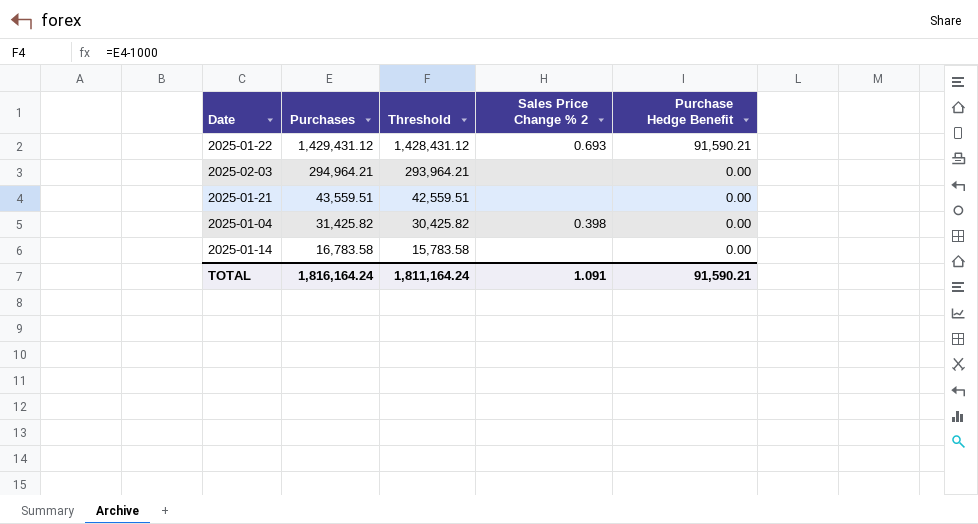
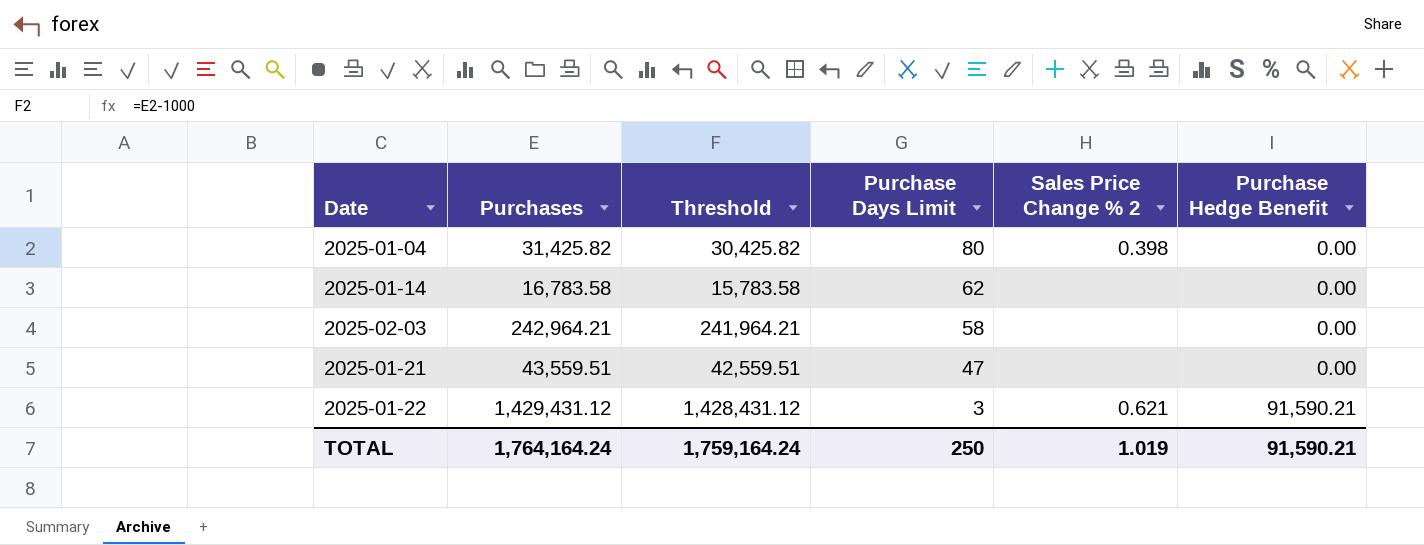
row order: Purchases descending -> Purchase Days Limit descending
column Purchase Days Limit | position: none -> 4
2025-02-03 | Purchases: 294,964.21 -> 242,964.21
2025-02-03 | Threshold: 293,964.21 -> 241,964.21
2025-01-22 | Sales Price Change % 2: 0.693 -> 0.621
TOTAL | Purchases: 1,816,164.24 -> 1,764,164.24
TOTAL | Threshold: 1,811,164.24 -> 1,759,164.24
TOTAL | Sales Price Change % 2: 1.091 -> 1.019

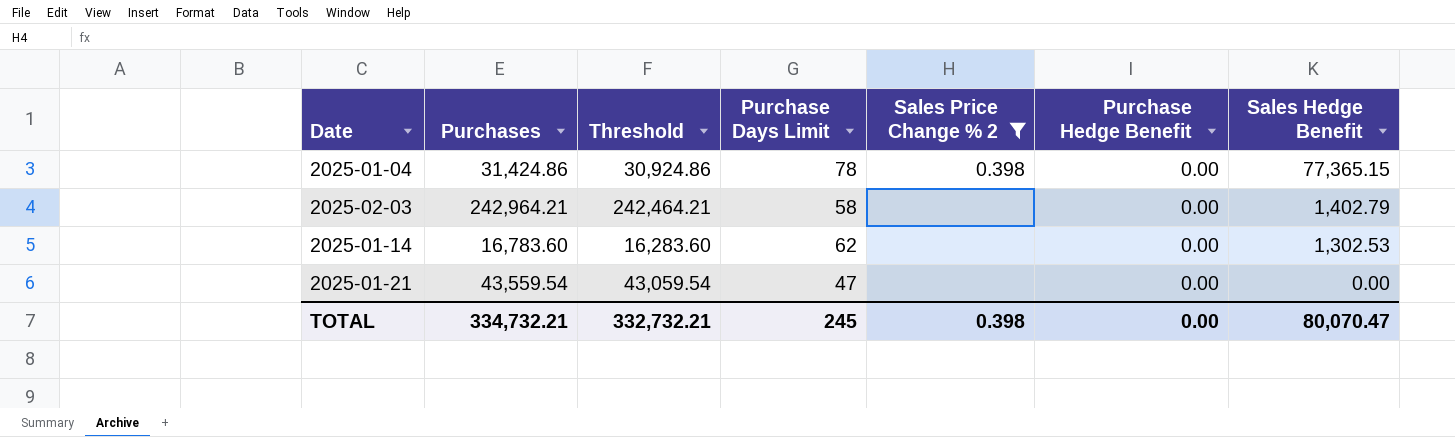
filter: none -> Sales Price Change % 2 != 0.621
row order: Purchase Days Limit descending -> Sales Hedge Benefit descending
column Threshold | formula: [Purchases] - 1000 -> [Purchases] - 500
column Sales Hedge Benefit | position: none -> 7
2025-01-04 | Purchases: 31,425.82 -> 31,424.86
2025-01-04 | Purchase Days Limit: 80 -> 78
2025-01-14 | Purchases: 16,783.58 -> 16,783.60
2025-01-21 | Purchases: 43,559.51 -> 43,559.54
TOTAL | Purchases: 1,764,164.24 -> 334,732.21
TOTAL | Threshold: 1,759,164.24 -> 332,732.21
TOTAL | Purchase Days Limit: 250 -> 245
TOTAL | Sales Price Change % 2: 1.019 -> 0.398
TOTAL | Purchase Hedge Benefit: 91,590.21 -> 0.00

